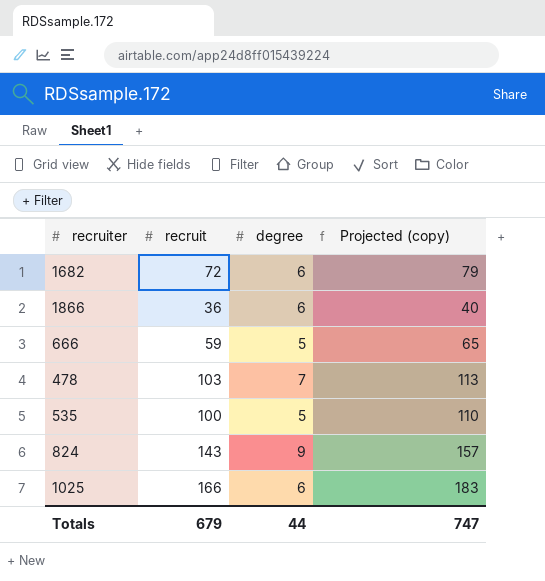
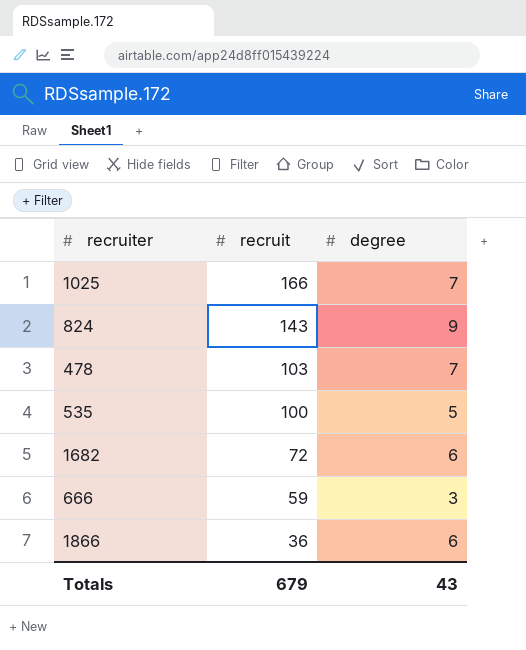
row order: none -> recruit descending
column Projected (copy) | formula: [recruit] * 1.1 -> none
1025 | degree: 6 -> 7
666 | degree: 5 -> 3
Totals | degree: 44 -> 43

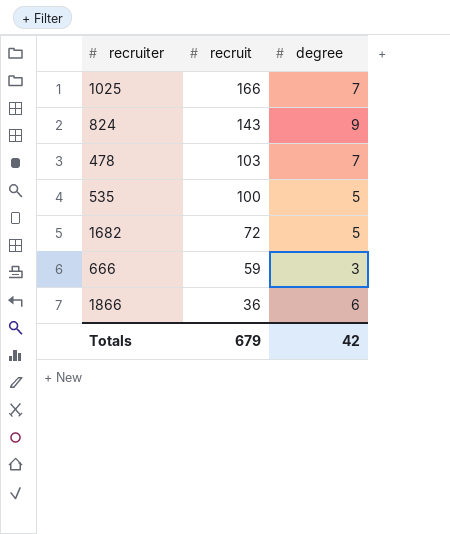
1682 | degree: 6 -> 5
Totals | degree: 43 -> 42

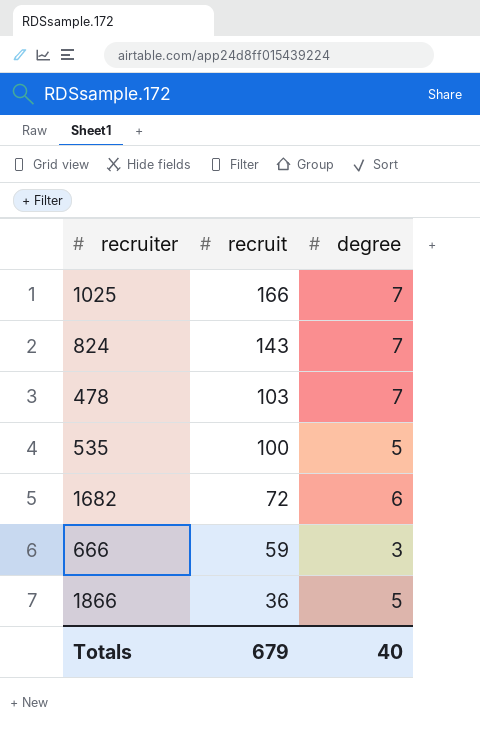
824 | degree: 9 -> 7
1682 | degree: 5 -> 6
1866 | degree: 6 -> 5
Totals | degree: 42 -> 40

